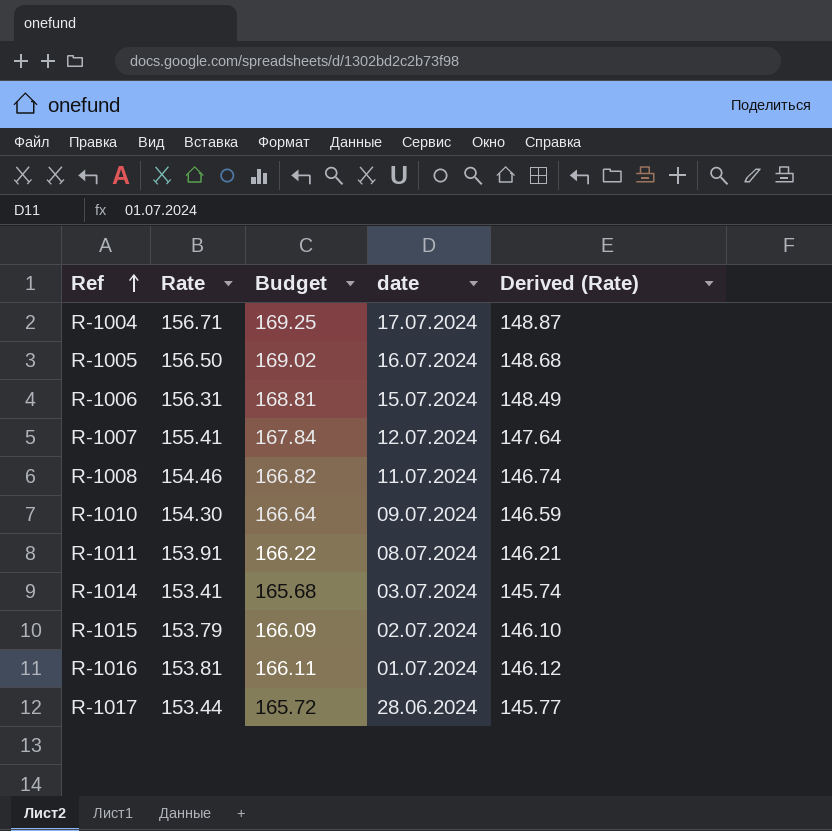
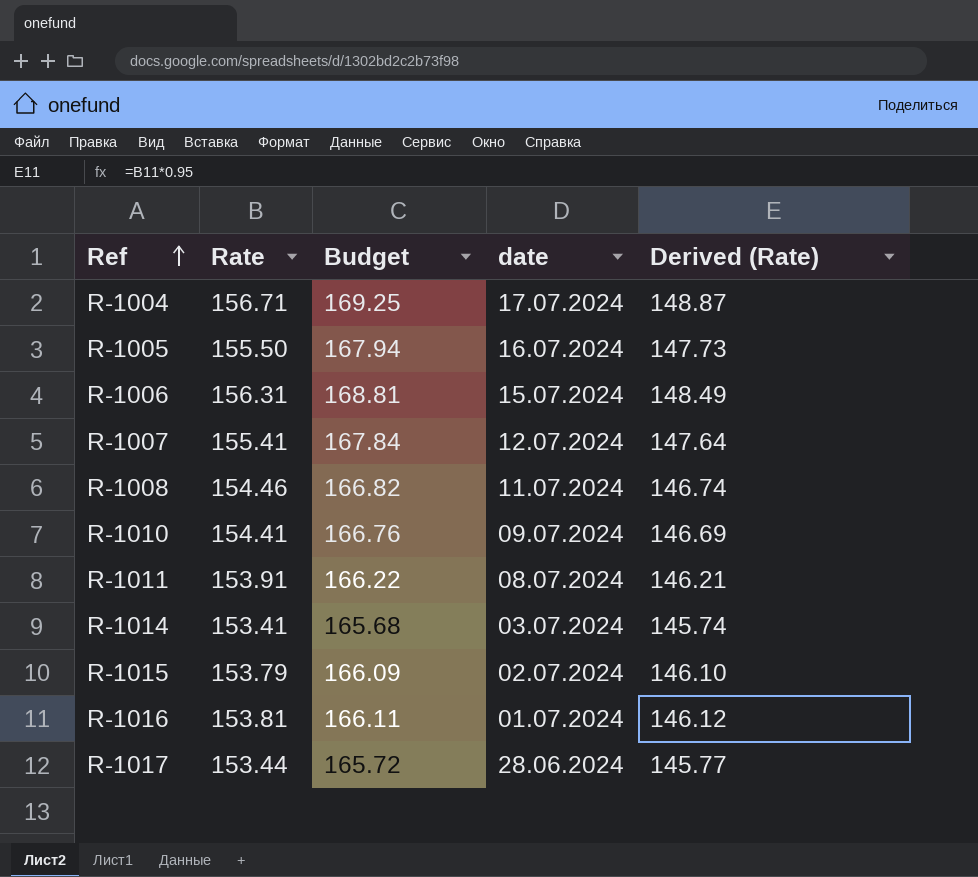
R-1005 | Rate: 156.50 -> 155.50
R-1005 | Budget: 169.02 -> 167.94
R-1005 | Derived (Rate): 148.68 -> 147.73
R-1010 | Rate: 154.30 -> 154.41
R-1010 | Budget: 166.64 -> 166.76
R-1010 | Derived (Rate): 146.59 -> 146.69

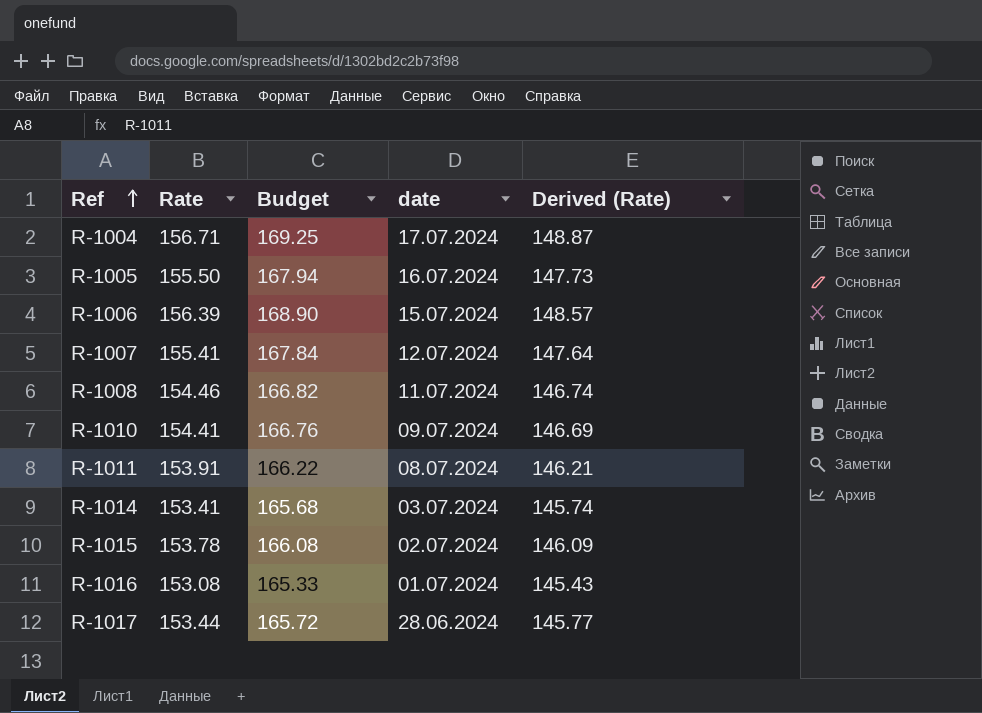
R-1006 | Rate: 156.31 -> 156.39
R-1006 | Budget: 168.81 -> 168.90
R-1006 | Derived (Rate): 148.49 -> 148.57
R-1015 | Rate: 153.79 -> 153.78
R-1015 | Budget: 166.09 -> 166.08
R-1015 | Derived (Rate): 146.10 -> 146.09
R-1016 | Rate: 153.81 -> 153.08
R-1016 | Budget: 166.11 -> 165.33
R-1016 | Derived (Rate): 146.12 -> 145.43

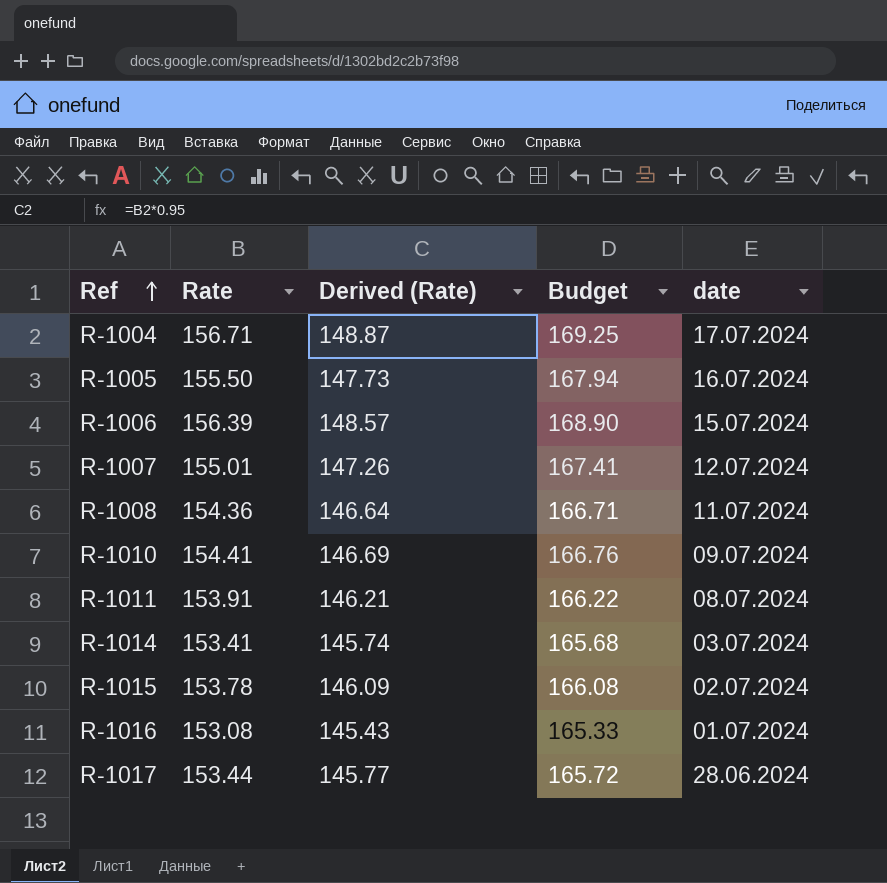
column Derived (Rate) | position: 5 -> 3
R-1007 | Rate: 155.41 -> 155.01
R-1007 | Derived (Rate): 147.64 -> 147.26
R-1007 | Budget: 167.84 -> 167.41
R-1008 | Rate: 154.46 -> 154.36
R-1008 | Derived (Rate): 146.74 -> 146.64
R-1008 | Budget: 166.82 -> 166.71

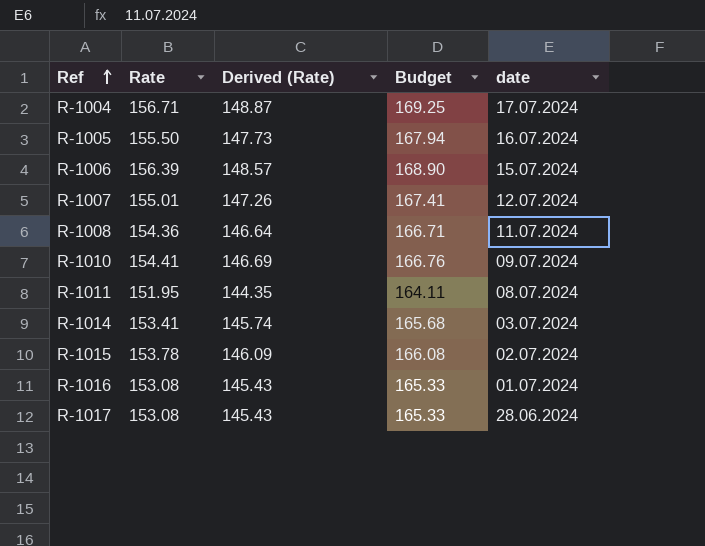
R-1011 | Rate: 153.91 -> 151.95
R-1011 | Derived (Rate): 146.21 -> 144.35
R-1011 | Budget: 166.22 -> 164.11
R-1017 | Rate: 153.44 -> 153.08
R-1017 | Derived (Rate): 145.77 -> 145.43
R-1017 | Budget: 165.72 -> 165.33

